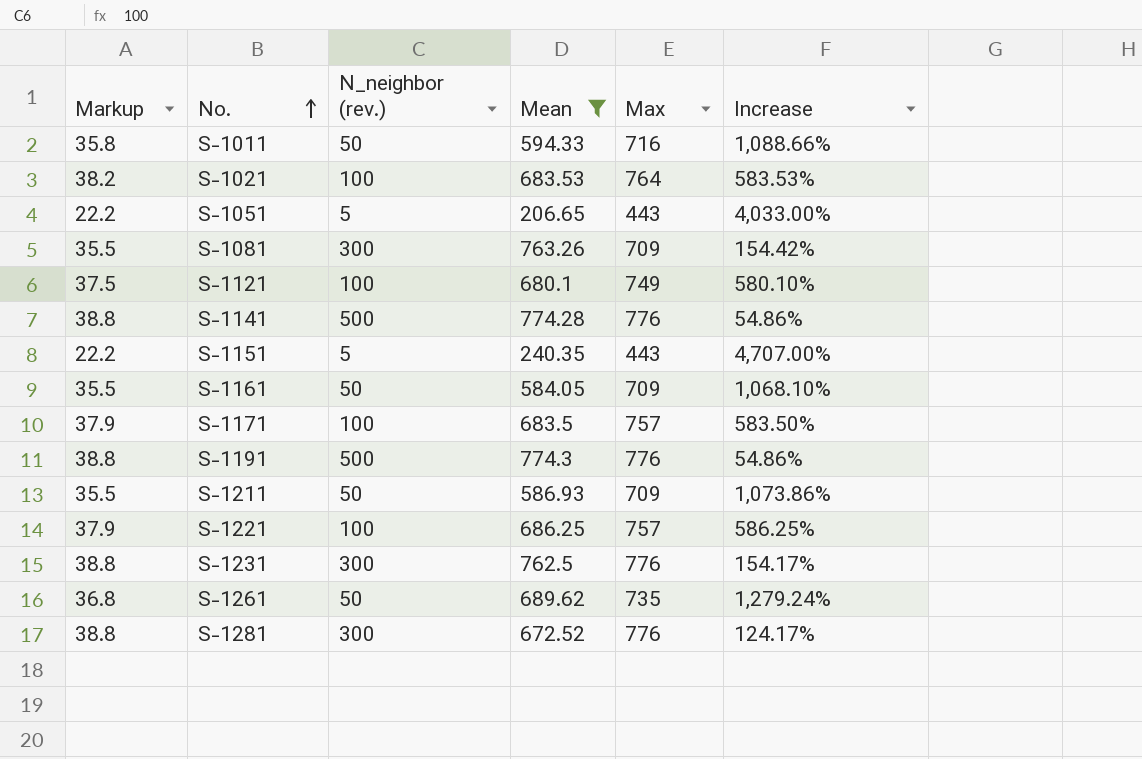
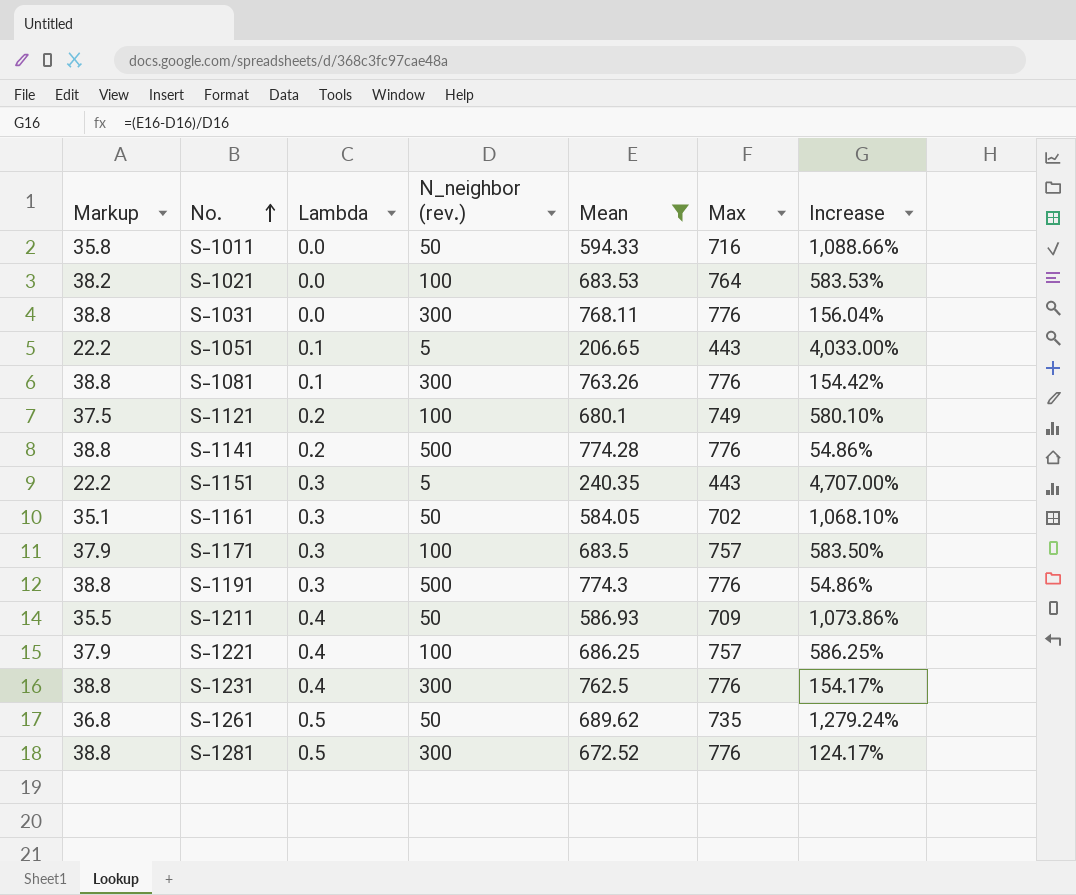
column Lambda | position: none -> 3
row S-1031: none -> 38.8 | 0.0 | 300 | 768.11 | 776 | 156.04%
S-1081 | Markup: 35.5 -> 38.8
S-1081 | Max: 709 -> 776
S-1161 | Markup: 35.5 -> 35.1
S-1161 | Max: 709 -> 702

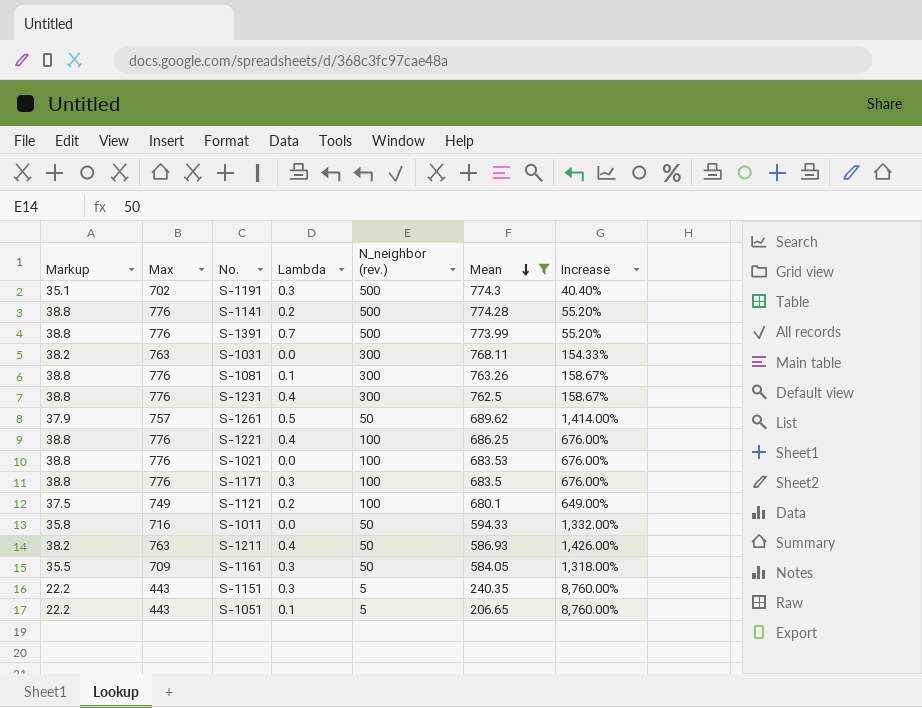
row order: No. ascending -> Mean descending
column Max | position: 6 -> 2
column Increase | formula: ([Mean] - [N_neighbor (rev.)]) / [N_neighbor (rev.)] -> ([Max] - [N_neighbor (rev.)]) / [N_neighbor (rev.)]
row S-1281: 38.8 | 0.5 | 300 | 672.52 | 776 | 124.17% -> none
S-1191 | Markup: 38.8 -> 35.1
S-1191 | Max: 776 -> 702
row S-1391: none -> 38.8 | 776 | 0.7 | 500 | 773.99 | 55.20%
S-1031 | Markup: 38.8 -> 38.2
S-1031 | Max: 776 -> 763
S-1261 | Markup: 36.8 -> 37.9
S-1261 | Max: 735 -> 757
S-1221 | Markup: 37.9 -> 38.8
S-1221 | Max: 757 -> 776
S-1021 | Markup: 38.2 -> 38.8
S-1021 | Max: 764 -> 776
S-1171 | Markup: 37.9 -> 38.8
S-1171 | Max: 757 -> 776
S-1211 | Markup: 35.5 -> 38.2
S-1211 | Max: 709 -> 763
S-1161 | Markup: 35.1 -> 35.5
S-1161 | Max: 702 -> 709

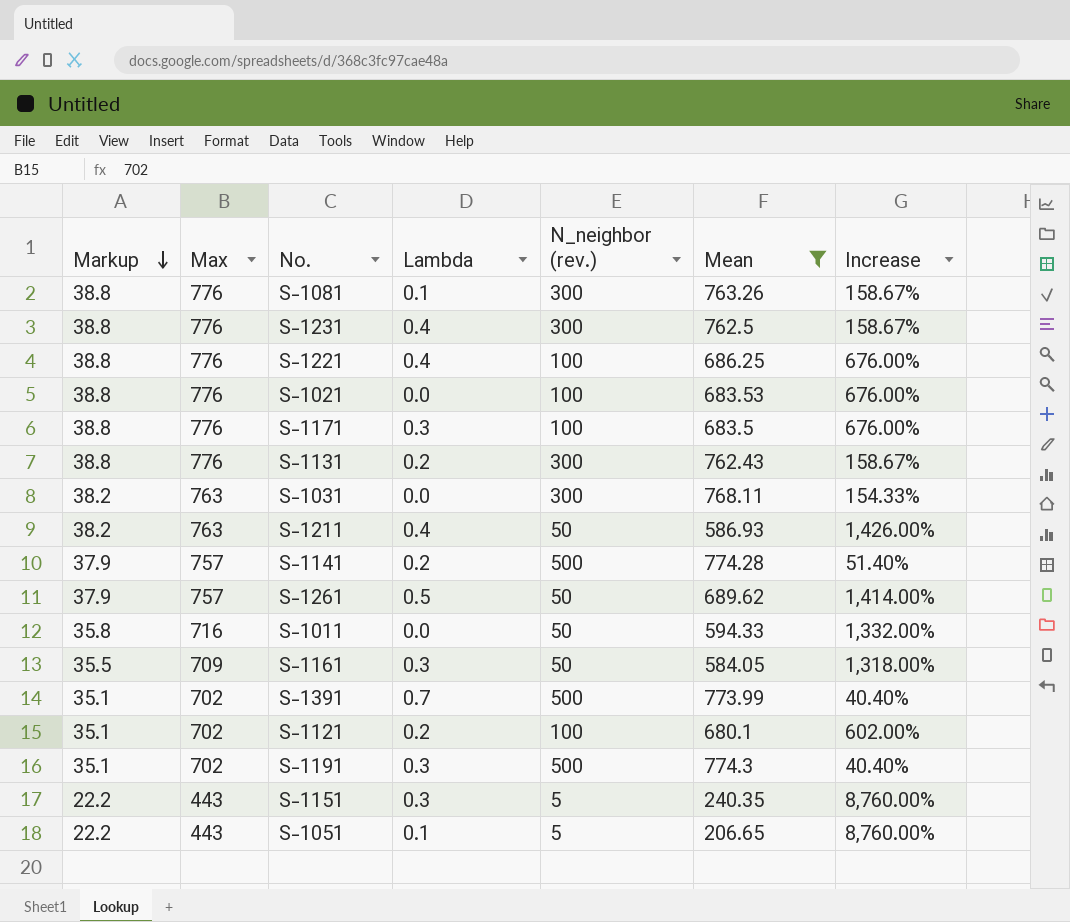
row order: Mean descending -> Markup descending
row S-1131: none -> 38.8 | 776 | 0.2 | 300 | 762.43 | 158.67%
S-1141 | Markup: 38.8 -> 37.9
S-1141 | Max: 776 -> 757
S-1141 | Increase: 55.20% -> 51.40%
S-1391 | Markup: 38.8 -> 35.1
S-1391 | Max: 776 -> 702
S-1391 | Increase: 55.20% -> 40.40%
S-1121 | Markup: 37.5 -> 35.1
S-1121 | Max: 749 -> 702
S-1121 | Increase: 649.00% -> 602.00%

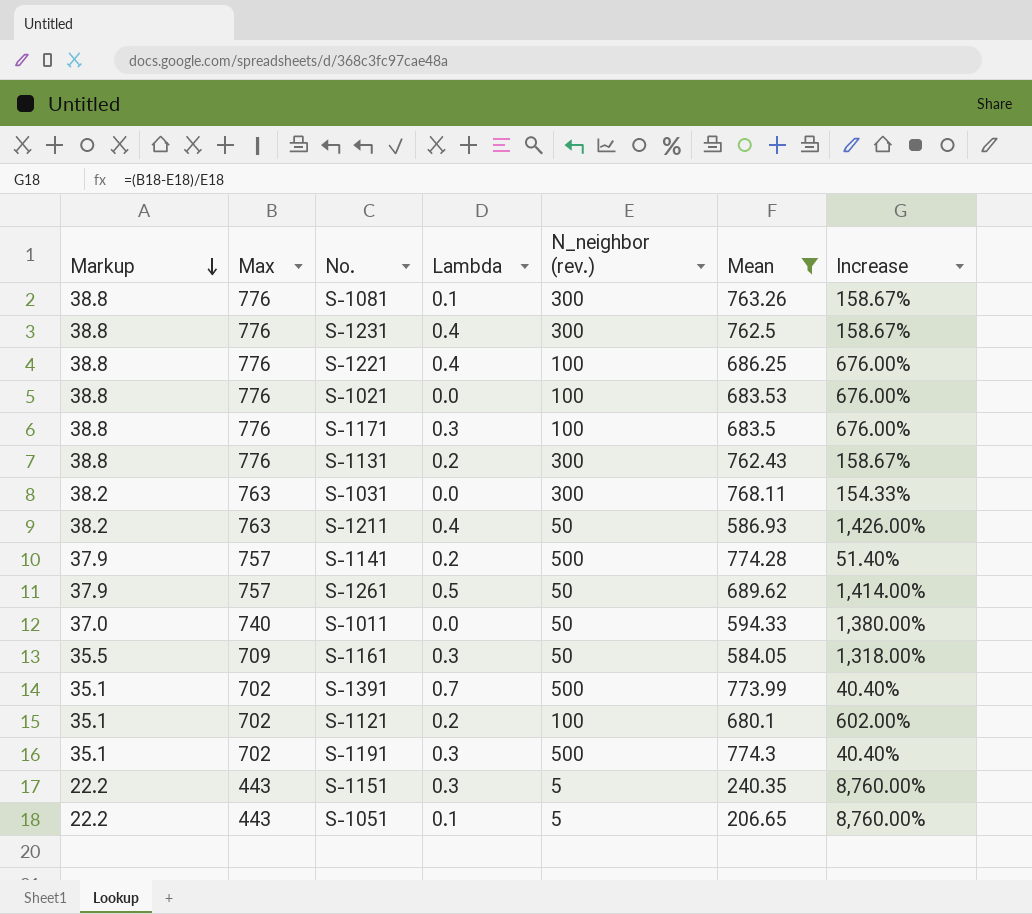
S-1011 | Markup: 35.8 -> 37.0
S-1011 | Max: 716 -> 740
S-1011 | Increase: 1,332.00% -> 1,380.00%

